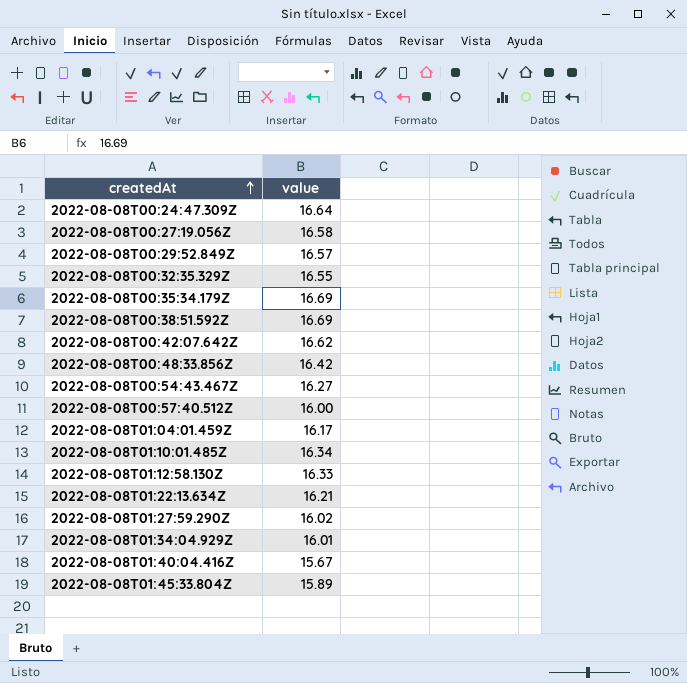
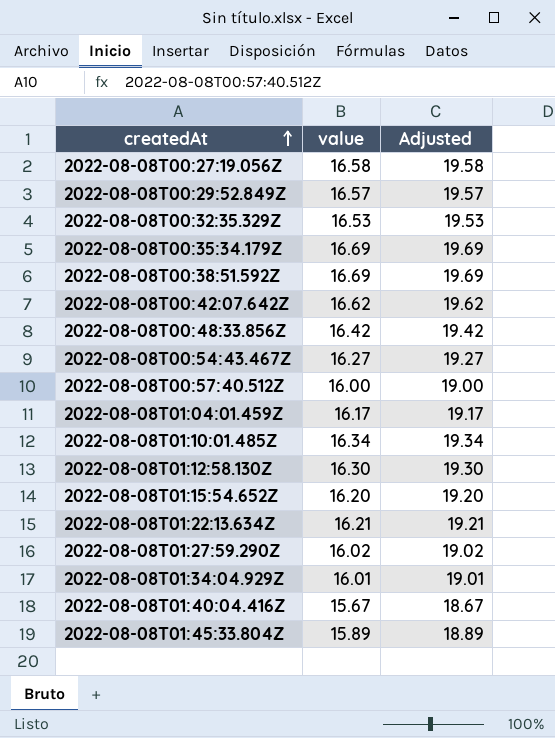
column Adjusted | formula: none -> [value] + 3
row 2022-08-08T00:24:47.309Z: 16.64 -> none
2022-08-08T00:32:35.329Z | value: 16.55 -> 16.53
2022-08-08T01:12:58.130Z | value: 16.33 -> 16.30
row 2022-08-08T01:15:54.652Z: none -> 16.20 | 19.20

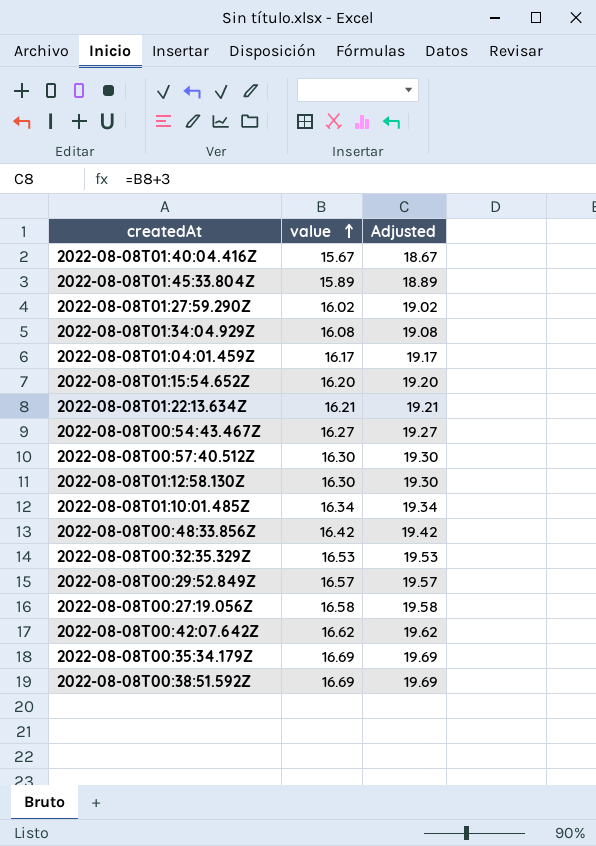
row order: createdAt ascending -> value ascending
2022-08-08T01:34:04.929Z | value: 16.01 -> 16.08
2022-08-08T01:34:04.929Z | Adjusted: 19.01 -> 19.08
2022-08-08T00:57:40.512Z | value: 16.00 -> 16.30
2022-08-08T00:57:40.512Z | Adjusted: 19.00 -> 19.30

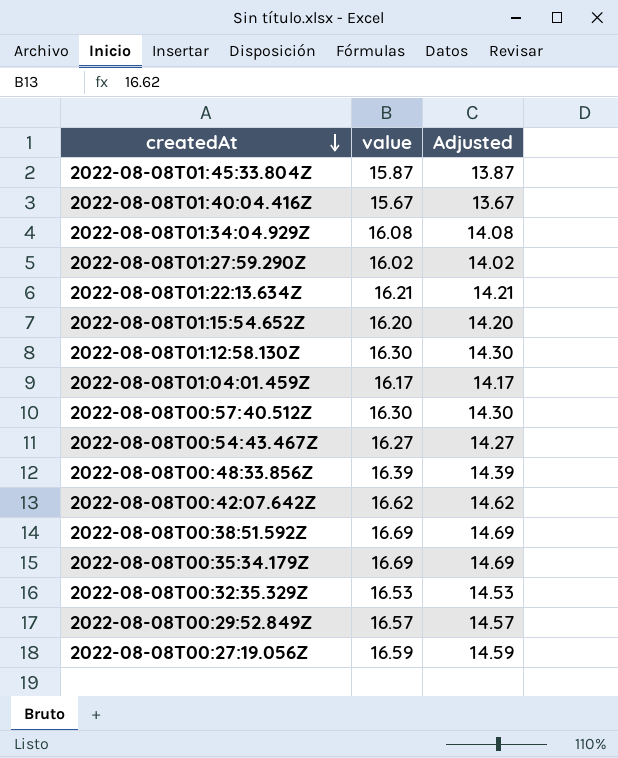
row order: value ascending -> createdAt descending
column Adjusted | formula: [value] + 3 -> [value] - 2
row 2022-08-08T01:10:01.485Z: 16.34 | 19.34 -> none
2022-08-08T01:45:33.804Z | value: 15.89 -> 15.87
2022-08-08T00:48:33.856Z | value: 16.42 -> 16.39
2022-08-08T00:27:19.056Z | value: 16.58 -> 16.59

